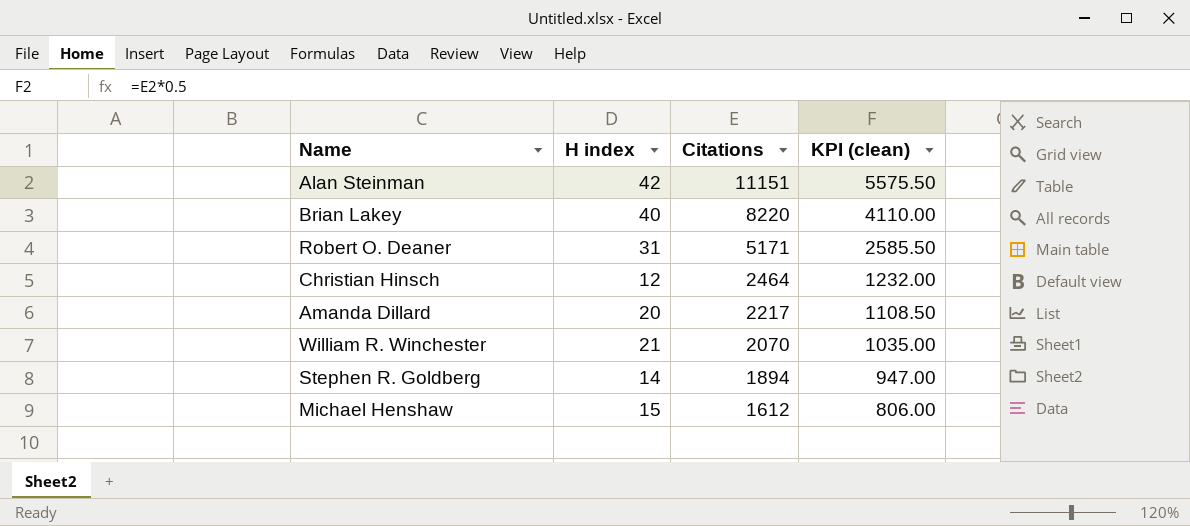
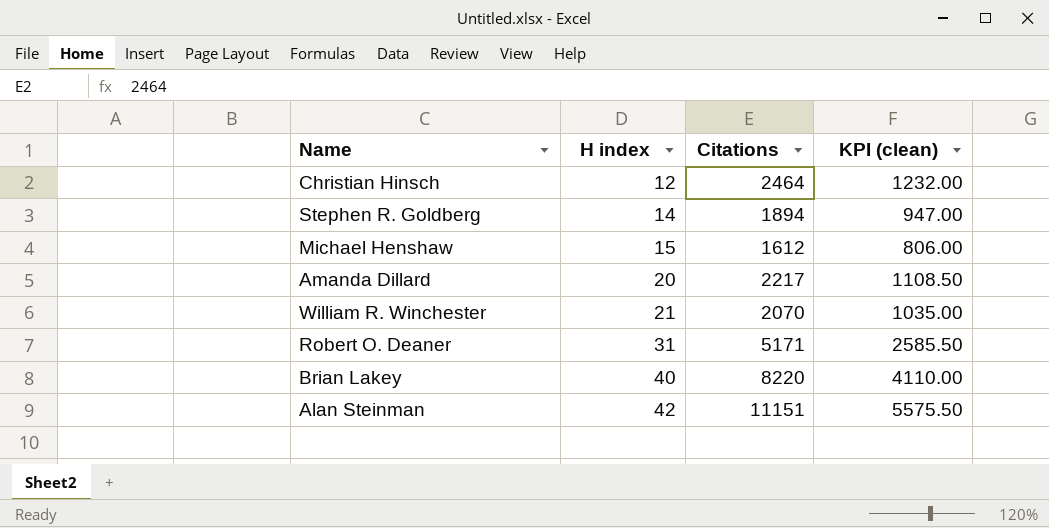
row order: Citations descending -> H index ascending

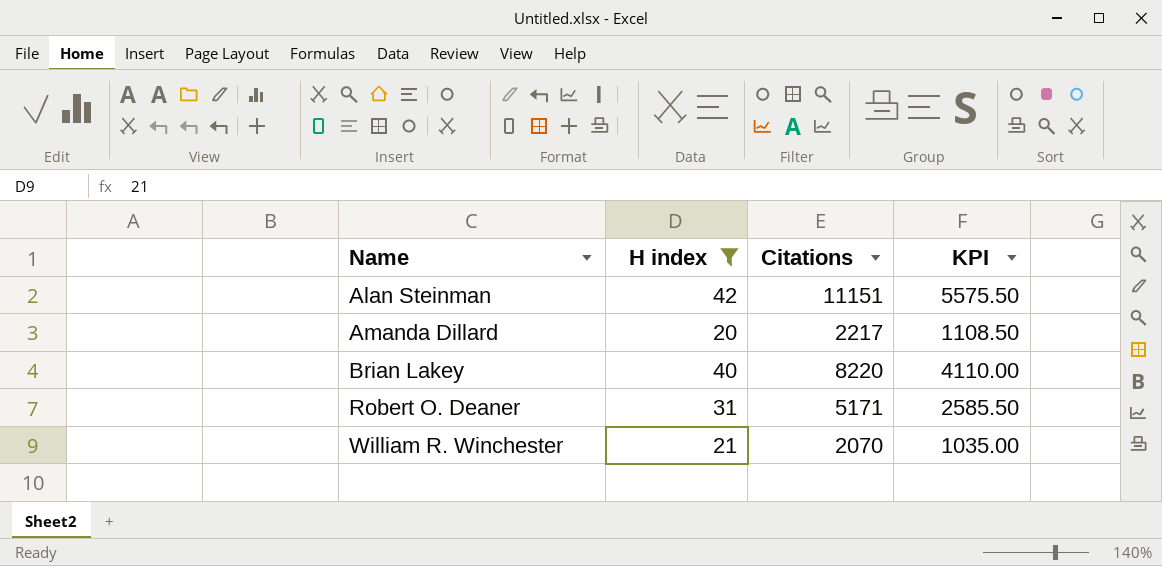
filter: none -> H index >= 20
row order: H index ascending -> Name ascending
column name: KPI (clean) -> KPI

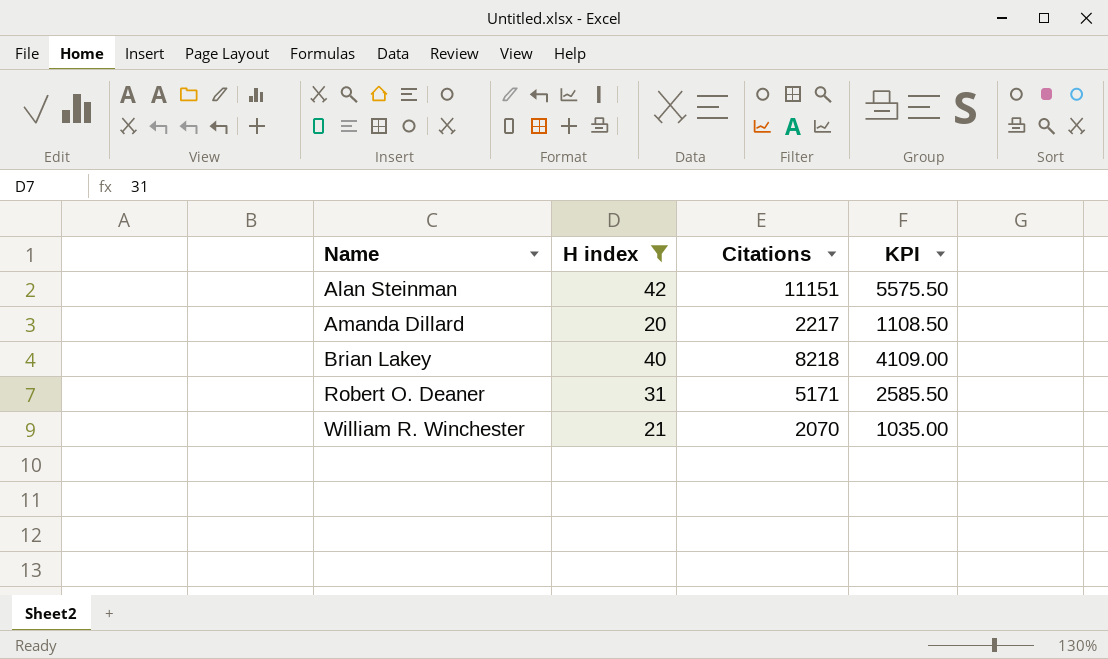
Brian Lakey | Citations: 8220 -> 8218
Brian Lakey | KPI: 4110.00 -> 4109.00

